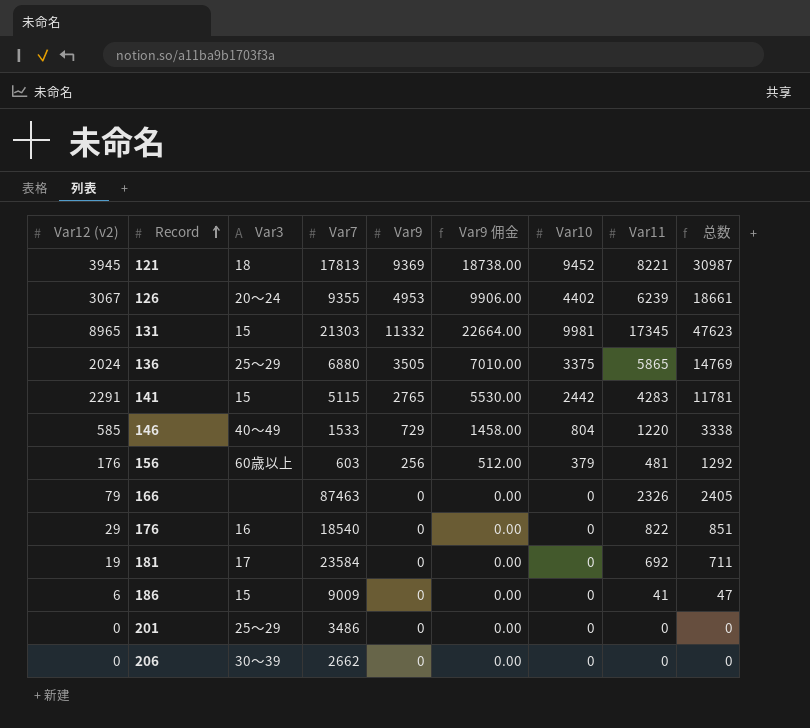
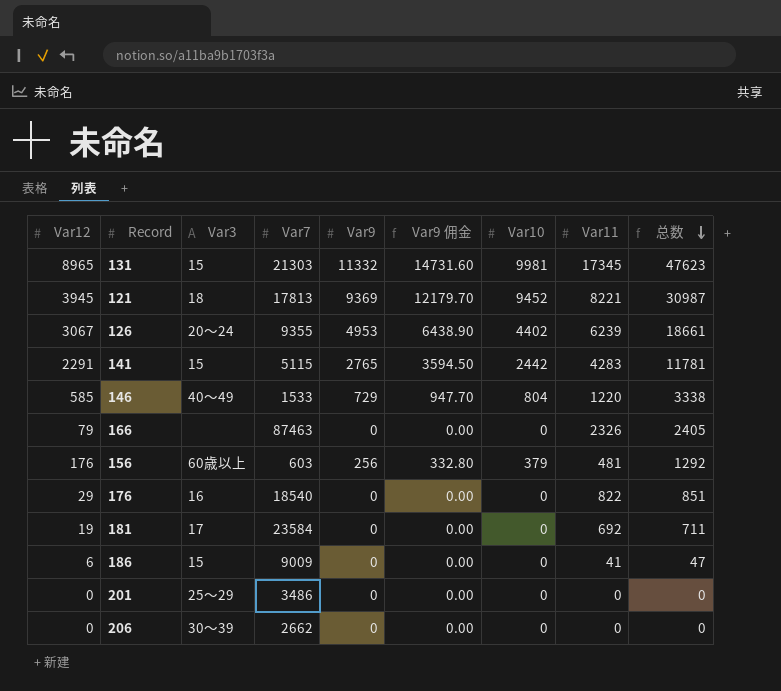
row order: Record ascending -> 总数 descending
column name: Var12 (v2) -> Var12
column Var9 佣金 | formula: [Var9] * 2 -> [Var9] * 1.3
row 136: 2024 | 25～29 | 6880 | 3505 | 7010.00 | 3375 | 5865 | 14769 -> none

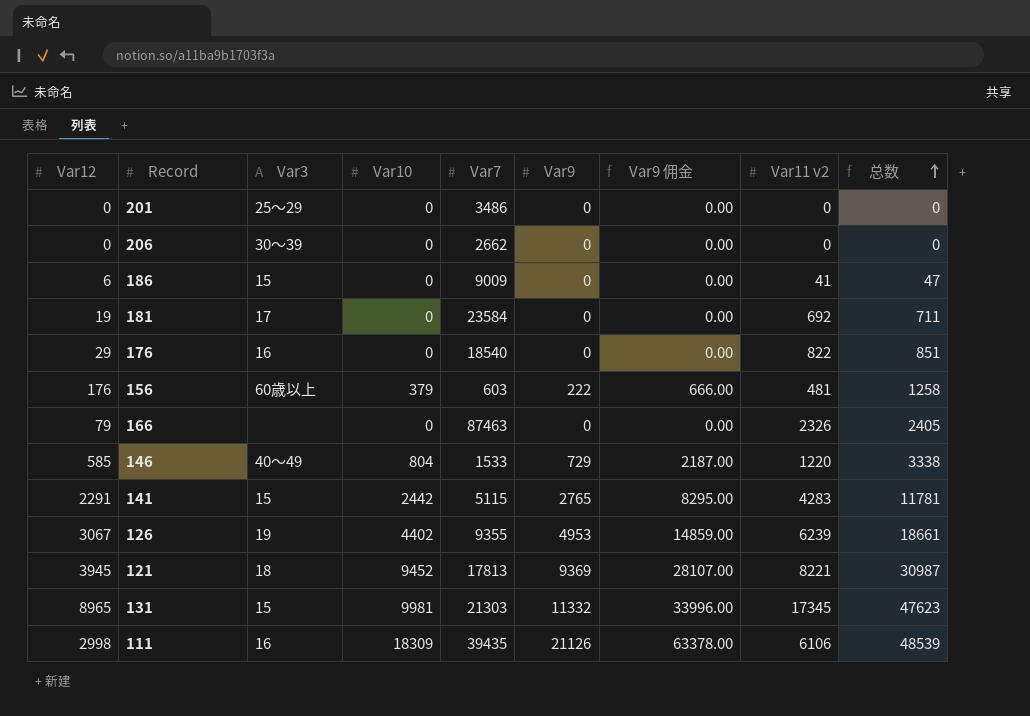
row order: 总数 descending -> 总数 ascending
column Var10 | position: 7 -> 4
column Var9 佣金 | formula: [Var9] * 1.3 -> [Var9] * 3
column name: Var11 -> Var11 v2
156 | Var9: 256 -> 222
156 | 总数: 1292 -> 1258
126 | Var3: 20～24 -> 19
row 111: none -> 2998 | 16 | 18309 | 39435 | 21126 | 63378.00 | 6106 | 48539

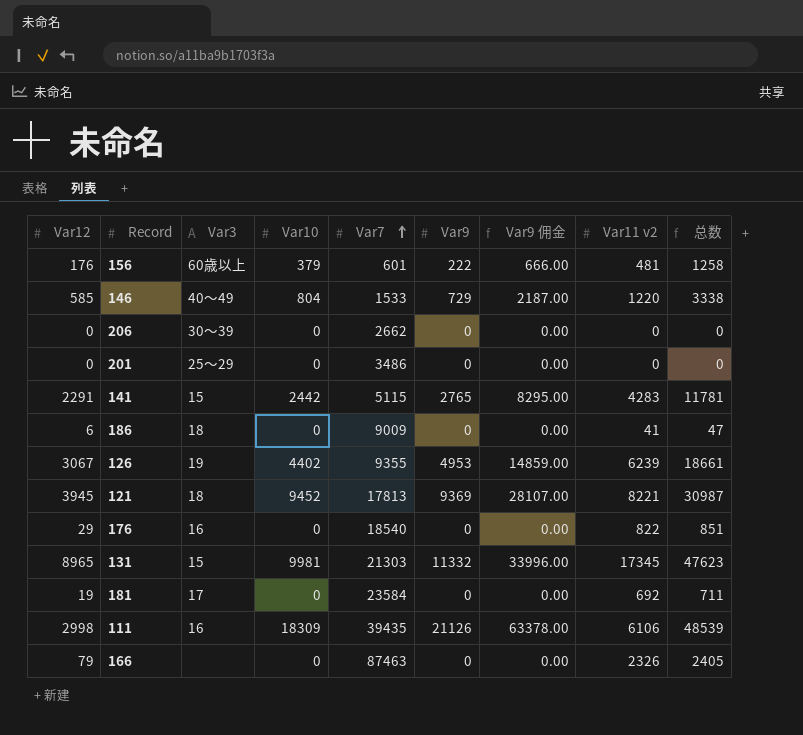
row order: 总数 ascending -> Var7 ascending
156 | Var7: 603 -> 601
186 | Var3: 15 -> 18

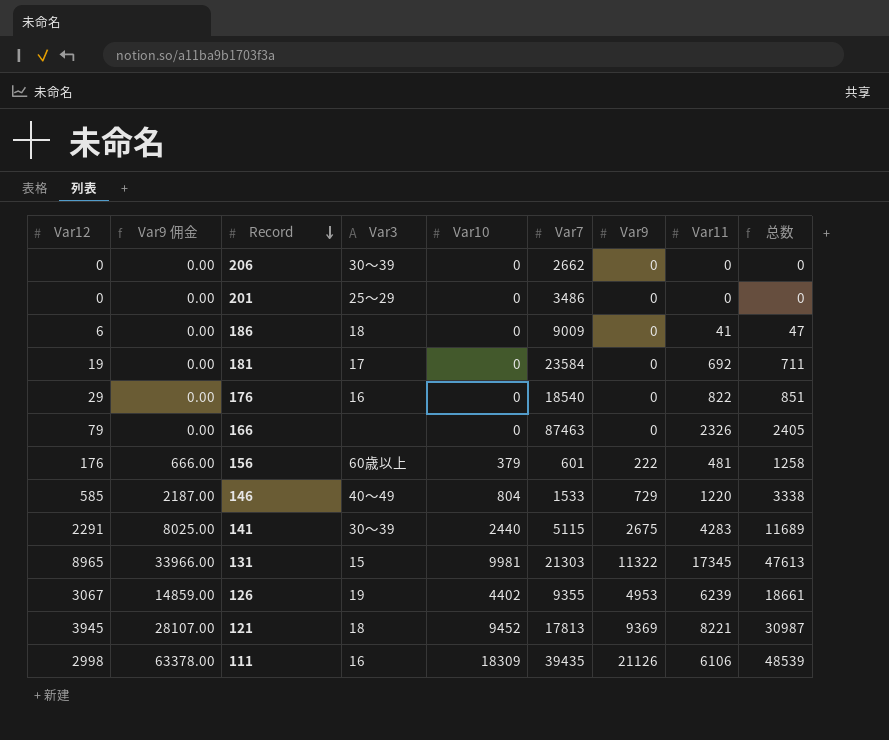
row order: Var7 ascending -> Record descending
column Var9 佣金 | position: 7 -> 2
column name: Var11 v2 -> Var11
141 | Var9 佣金: 8295.00 -> 8025.00
141 | Var3: 15 -> 30～39
141 | Var10: 2442 -> 2440
141 | Var9: 2765 -> 2675
141 | 总数: 11781 -> 11689
131 | Var9 佣金: 33996.00 -> 33966.00
131 | Var9: 11332 -> 11322
131 | 总数: 47623 -> 47613

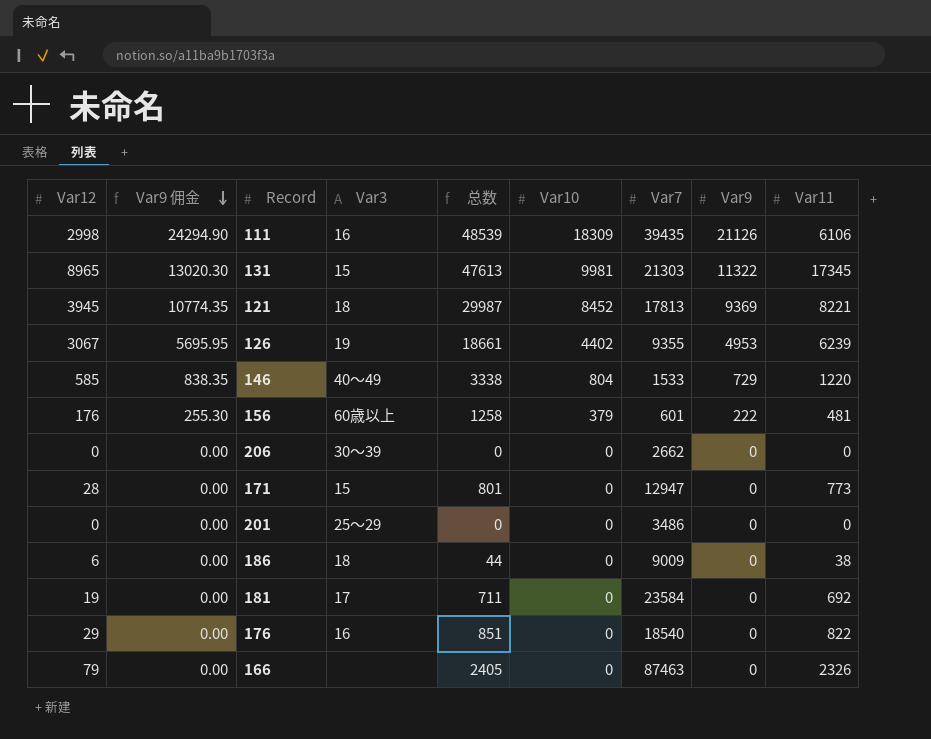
row order: Record descending -> Var9 佣金 descending
column Var9 佣金 | formula: [Var9] * 3 -> [Var9] * 1.15
column 总数 | position: 9 -> 5
row 141: 2291 | 8025.00 | 30～39 | 2440 | 5115 | 2675 | 4283 | 11689 -> none
121 | 总数: 30987 -> 29987
121 | Var10: 9452 -> 8452
row 171: none -> 28 | 0.00 | 15 | 801 | 0 | 12947 | 0 | 773
186 | 总数: 47 -> 44
186 | Var11: 41 -> 38

